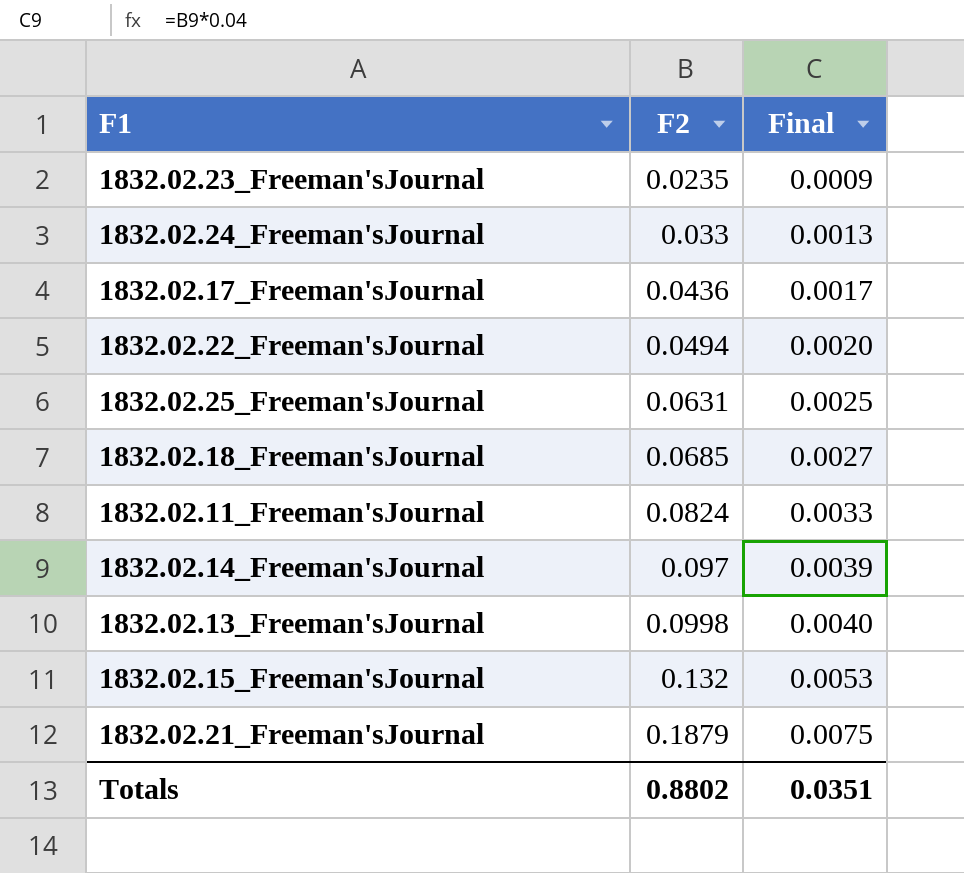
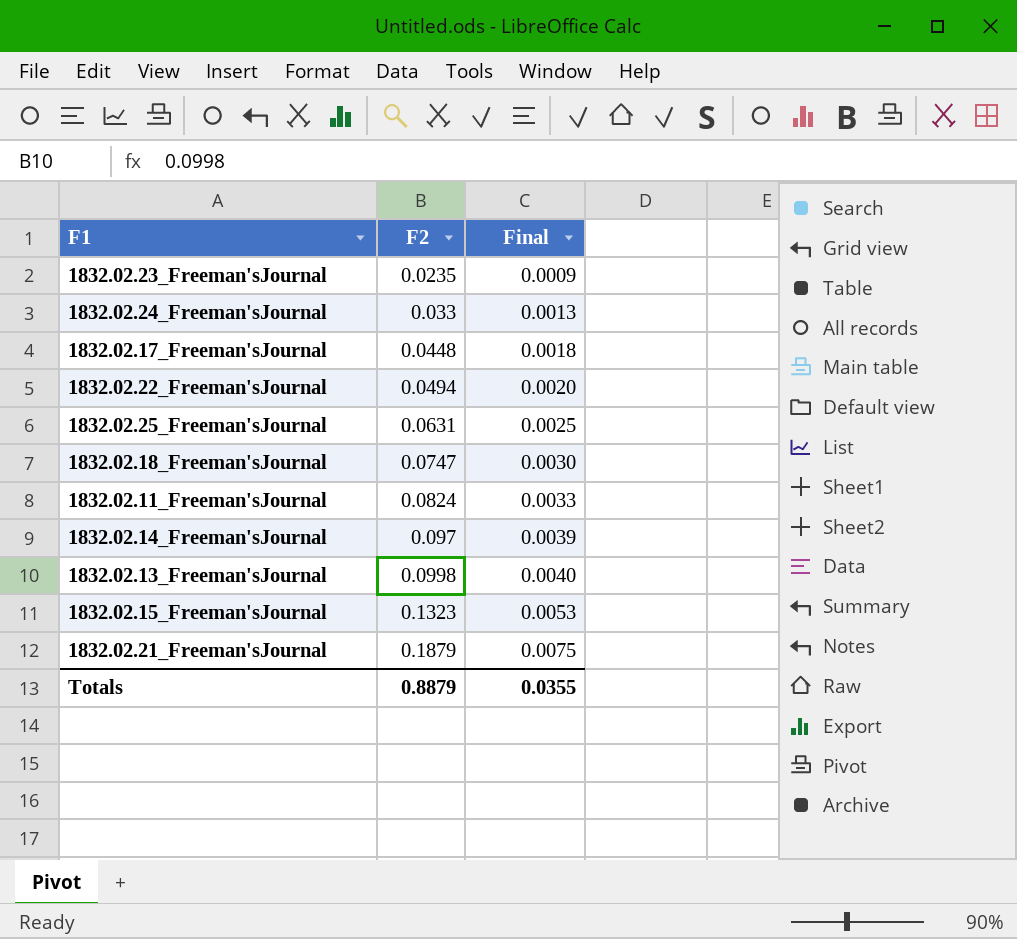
1832.02.17_Freeman'sJournal | F2: 0.0436 -> 0.0448
1832.02.17_Freeman'sJournal | Final: 0.0017 -> 0.0018
1832.02.18_Freeman'sJournal | F2: 0.0685 -> 0.0747
1832.02.18_Freeman'sJournal | Final: 0.0027 -> 0.0030
1832.02.15_Freeman'sJournal | F2: 0.132 -> 0.1323
Totals | F2: 0.8802 -> 0.8879
Totals | Final: 0.0351 -> 0.0355

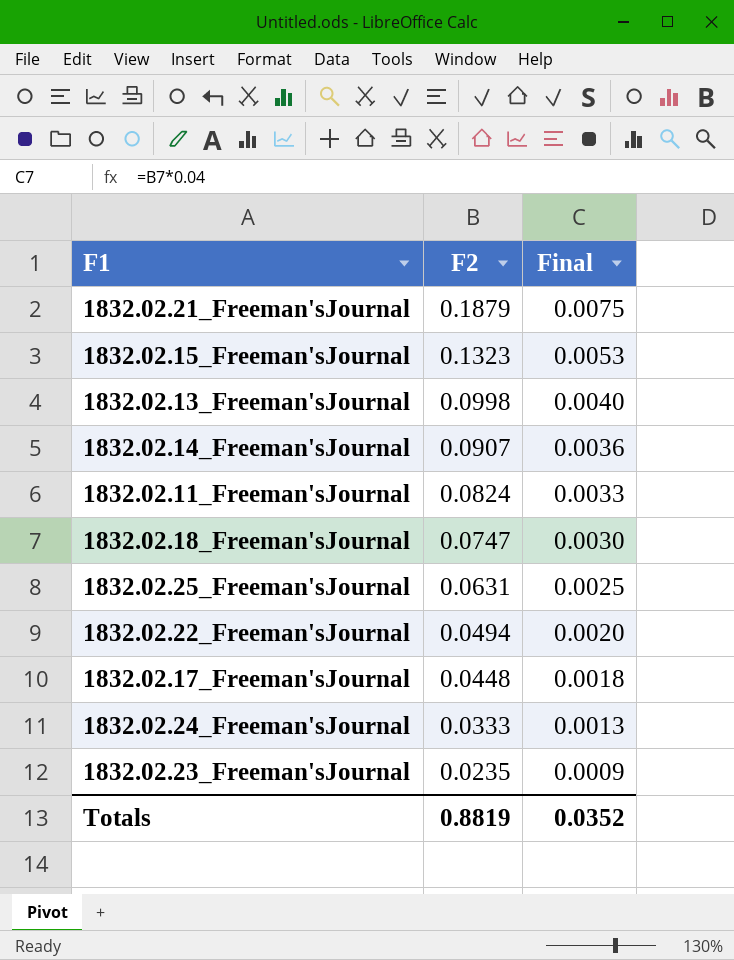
row order: F2 ascending -> F2 descending
1832.02.14_Freeman'sJournal | F2: 0.097 -> 0.0907
1832.02.14_Freeman'sJournal | Final: 0.0039 -> 0.0036
1832.02.24_Freeman'sJournal | F2: 0.033 -> 0.0333
Totals | F2: 0.8879 -> 0.8819
Totals | Final: 0.0355 -> 0.0352

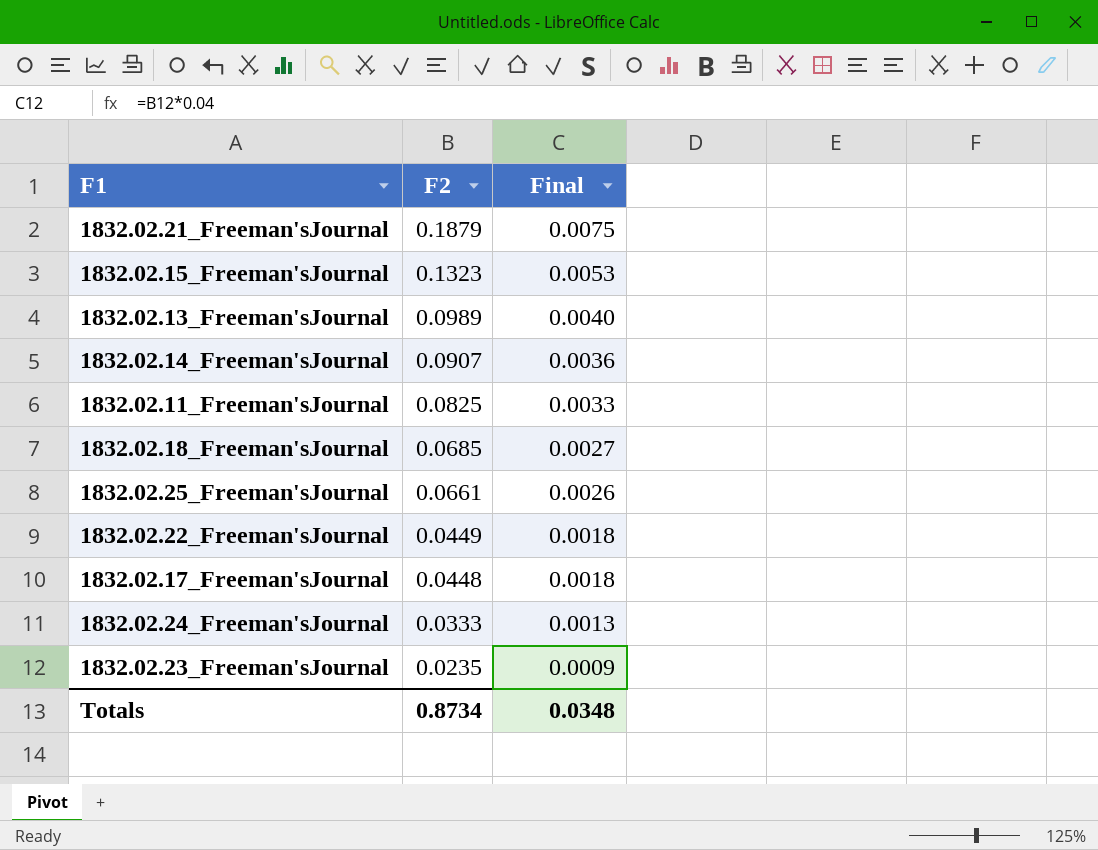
1832.02.13_Freeman'sJournal | F2: 0.0998 -> 0.0989
1832.02.11_Freeman'sJournal | F2: 0.0824 -> 0.0825
1832.02.18_Freeman'sJournal | F2: 0.0747 -> 0.0685
1832.02.18_Freeman'sJournal | Final: 0.0030 -> 0.0027
1832.02.25_Freeman'sJournal | F2: 0.0631 -> 0.0661
1832.02.25_Freeman'sJournal | Final: 0.0025 -> 0.0026
1832.02.22_Freeman'sJournal | F2: 0.0494 -> 0.0449
1832.02.22_Freeman'sJournal | Final: 0.0020 -> 0.0018
Totals | F2: 0.8819 -> 0.8734
Totals | Final: 0.0352 -> 0.0348

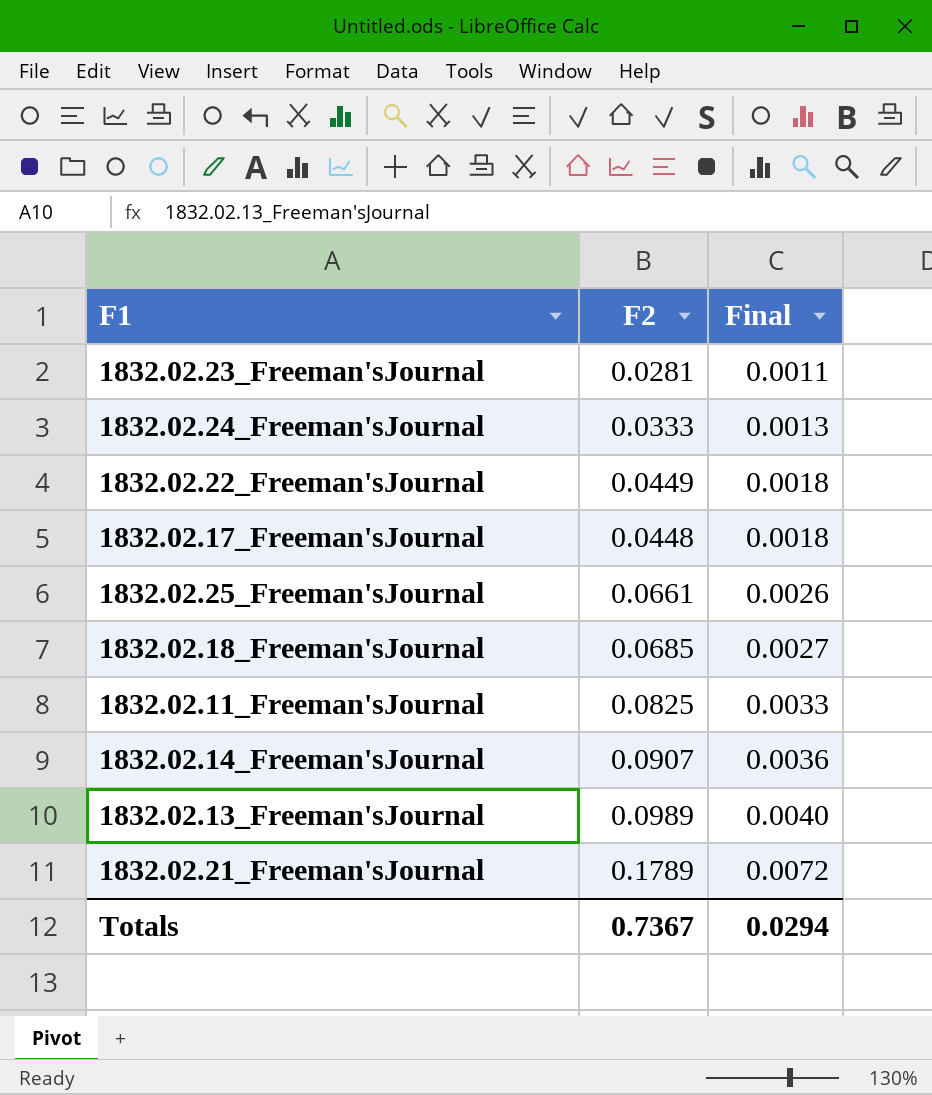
row order: F2 descending -> Final ascending
row 1832.02.15_Freeman'sJournal: 0.1323 | 0.0053 -> none
1832.02.23_Freeman'sJournal | F2: 0.0235 -> 0.0281
1832.02.23_Freeman'sJournal | Final: 0.0009 -> 0.0011
1832.02.21_Freeman'sJournal | F2: 0.1879 -> 0.1789
1832.02.21_Freeman'sJournal | Final: 0.0075 -> 0.0072
Totals | F2: 0.8734 -> 0.7367
Totals | Final: 0.0348 -> 0.0294

